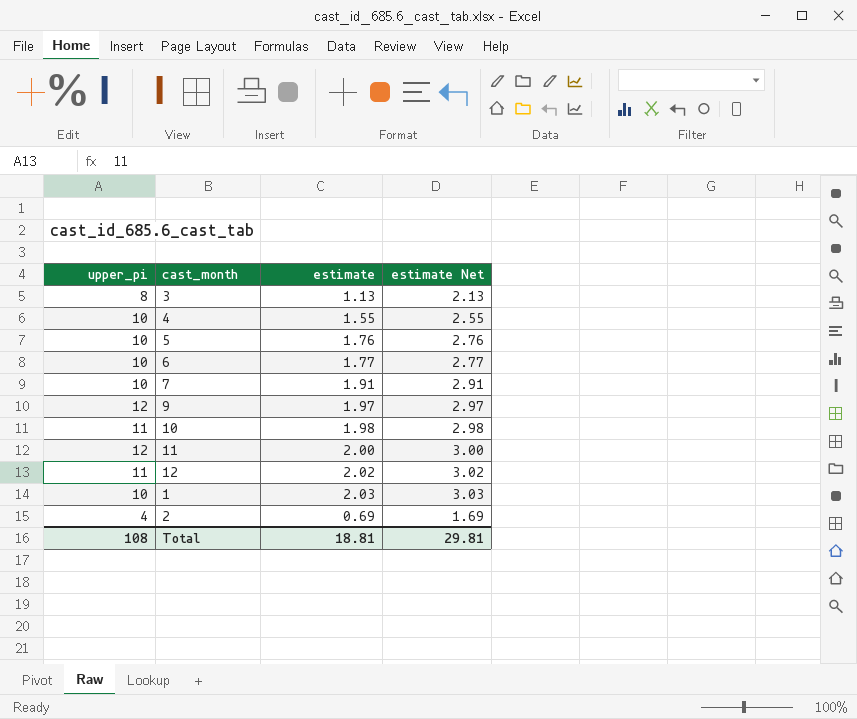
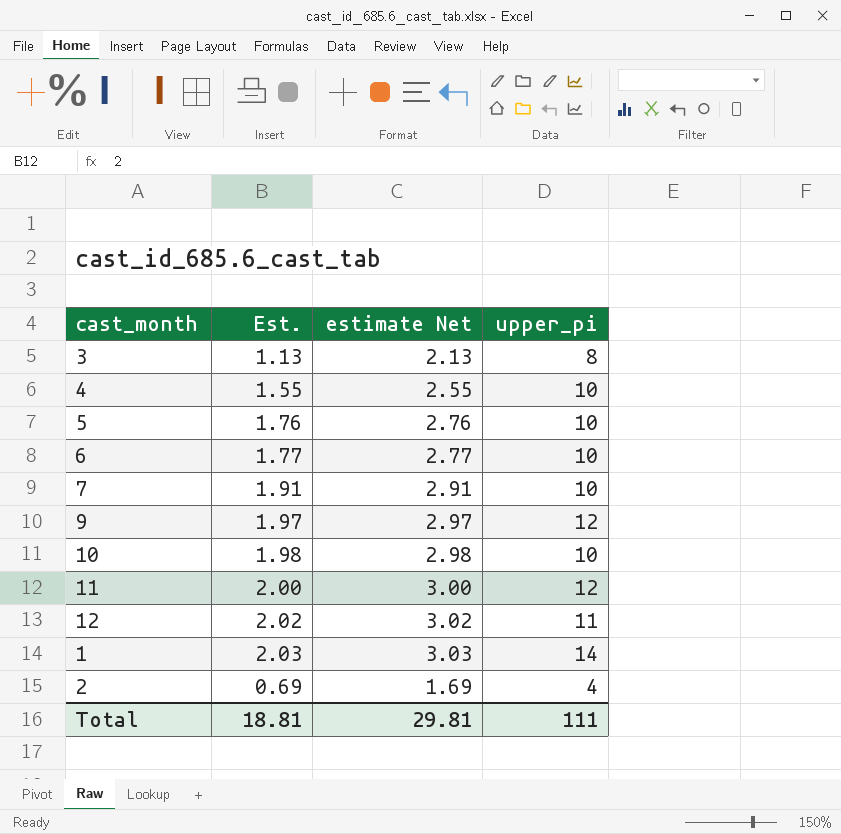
column name: estimate -> Est.
column upper_pi | position: 1 -> 4
10 | upper_pi: 11 -> 10
1 | upper_pi: 10 -> 14
Total | upper_pi: 108 -> 111

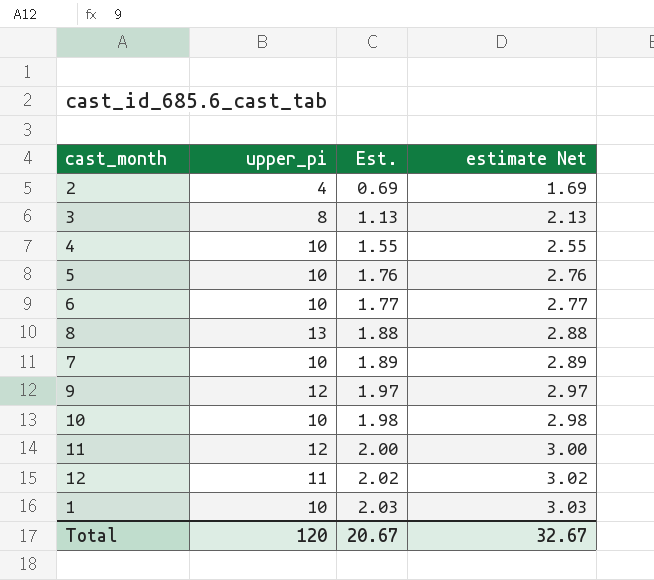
row order: none -> Est. ascending
column upper_pi | position: 4 -> 2
row 8: none -> 13 | 1.88 | 2.88
7 | Est.: 1.91 -> 1.89
7 | estimate Net: 2.91 -> 2.89
1 | upper_pi: 14 -> 10
Total | upper_pi: 111 -> 120
Total | Est.: 18.81 -> 20.67
Total | estimate Net: 29.81 -> 32.67

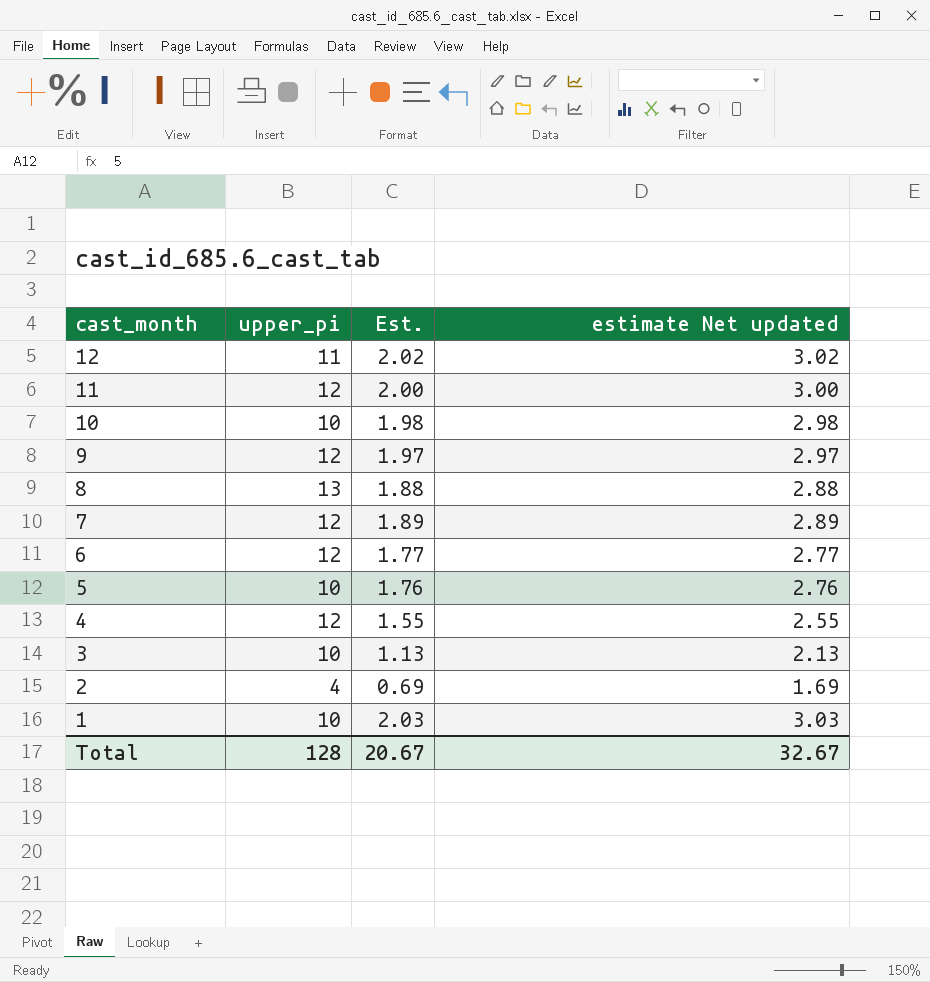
row order: Est. ascending -> cast_month descending
column name: estimate Net -> estimate Net updated
7 | upper_pi: 10 -> 12
6 | upper_pi: 10 -> 12
4 | upper_pi: 10 -> 12
3 | upper_pi: 8 -> 10
Total | upper_pi: 120 -> 128

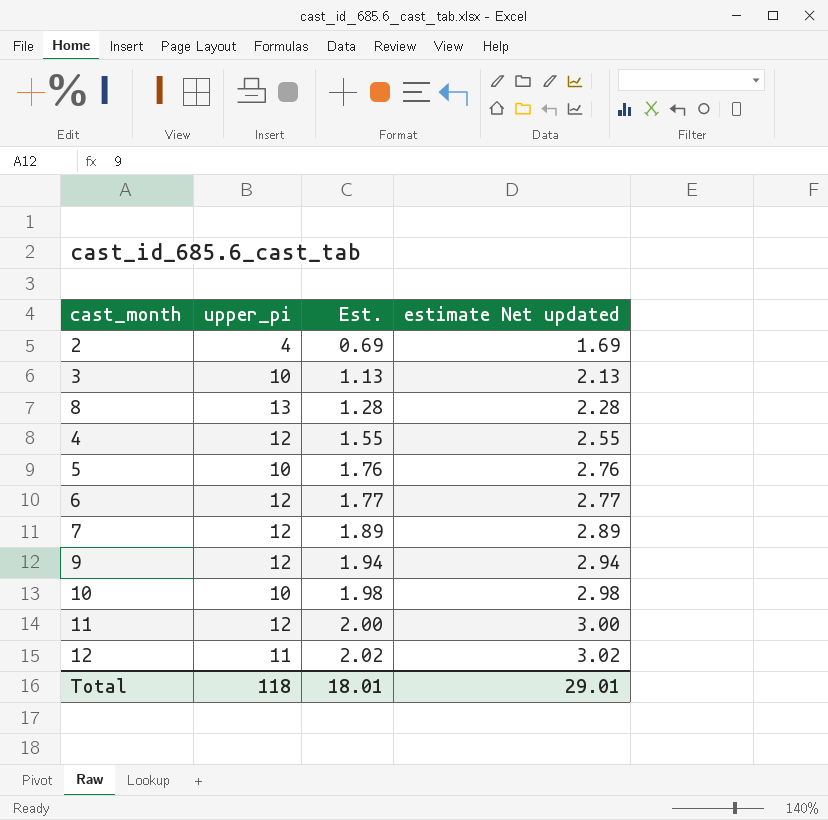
row order: cast_month descending -> Est. ascending
row 1: 10 | 2.03 | 3.03 -> none
8 | Est.: 1.88 -> 1.28
8 | estimate Net updated: 2.88 -> 2.28
9 | Est.: 1.97 -> 1.94
9 | estimate Net updated: 2.97 -> 2.94
Total | upper_pi: 128 -> 118
Total | Est.: 20.67 -> 18.01
Total | estimate Net updated: 32.67 -> 29.01

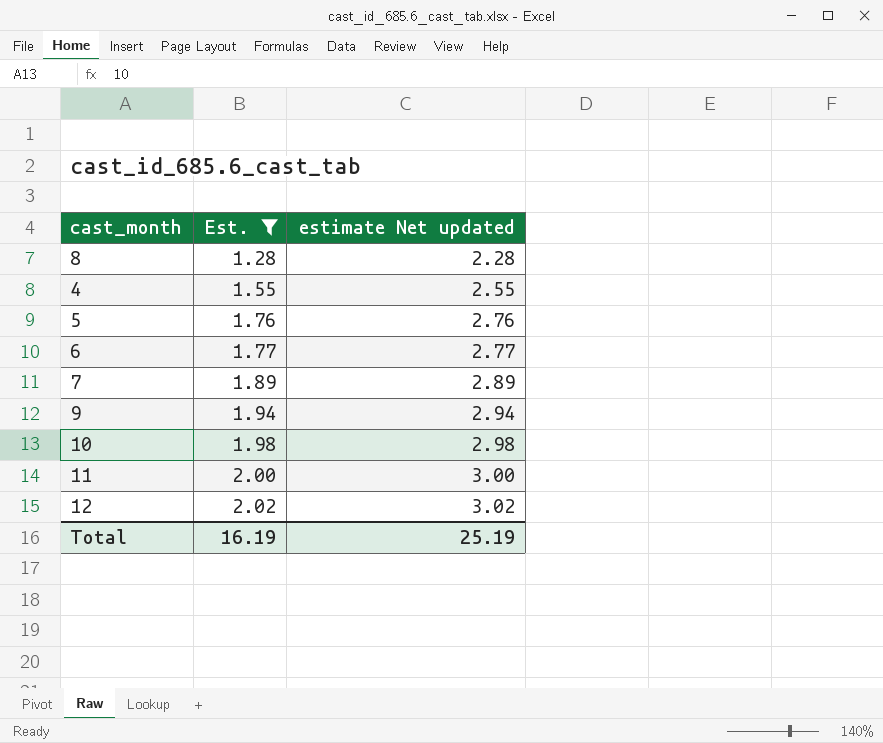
filter: none -> Est. >= 1.28
column upper_pi | position: 2 -> none
Total | Est.: 18.01 -> 16.19
Total | estimate Net updated: 29.01 -> 25.19

